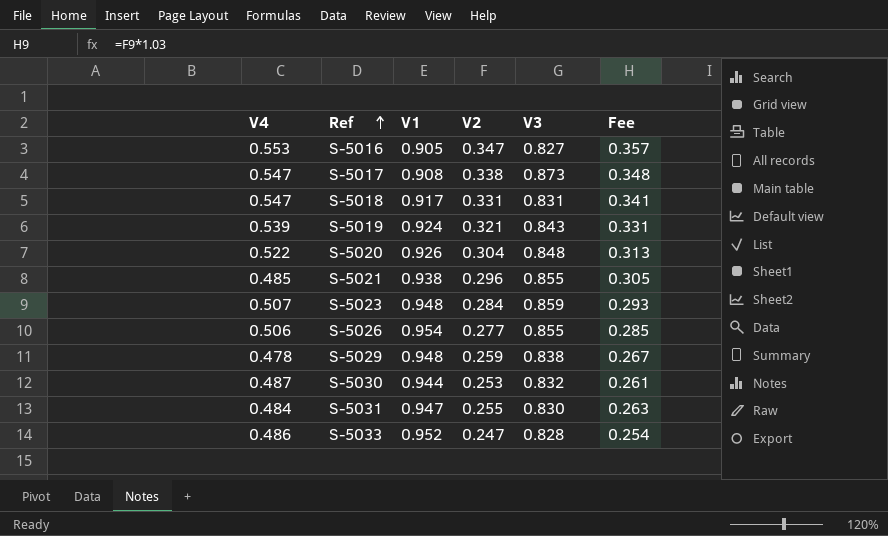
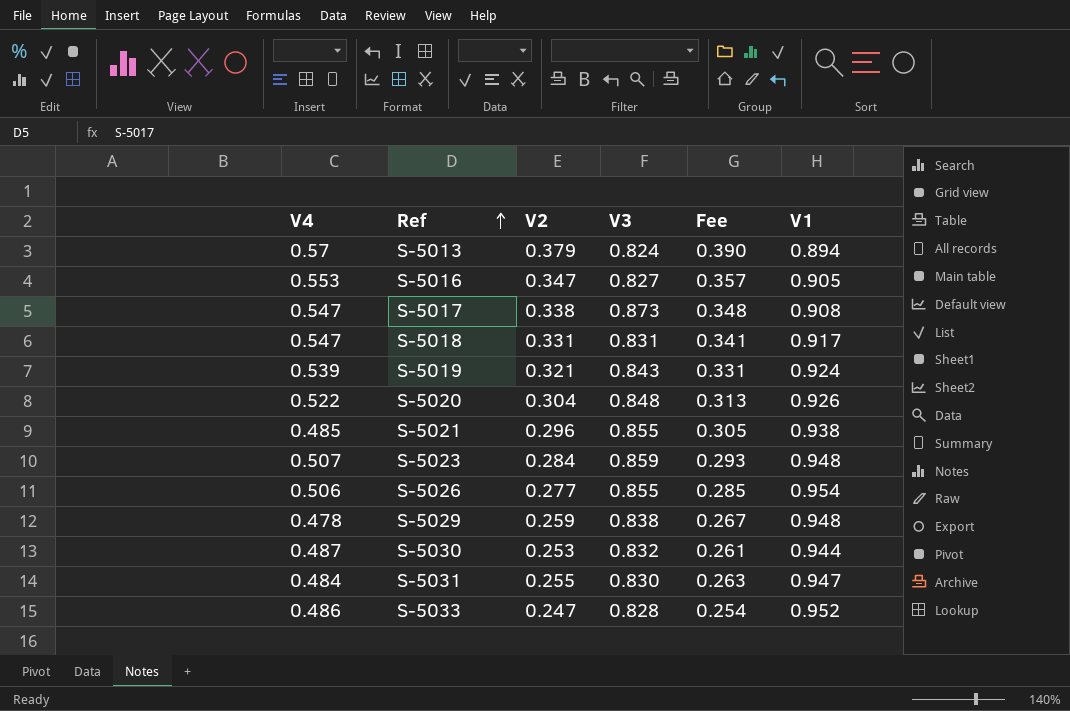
column V1 | position: 3 -> 6
row S-5013: none -> 0.57 | 0.379 | 0.824 | 0.390 | 0.894

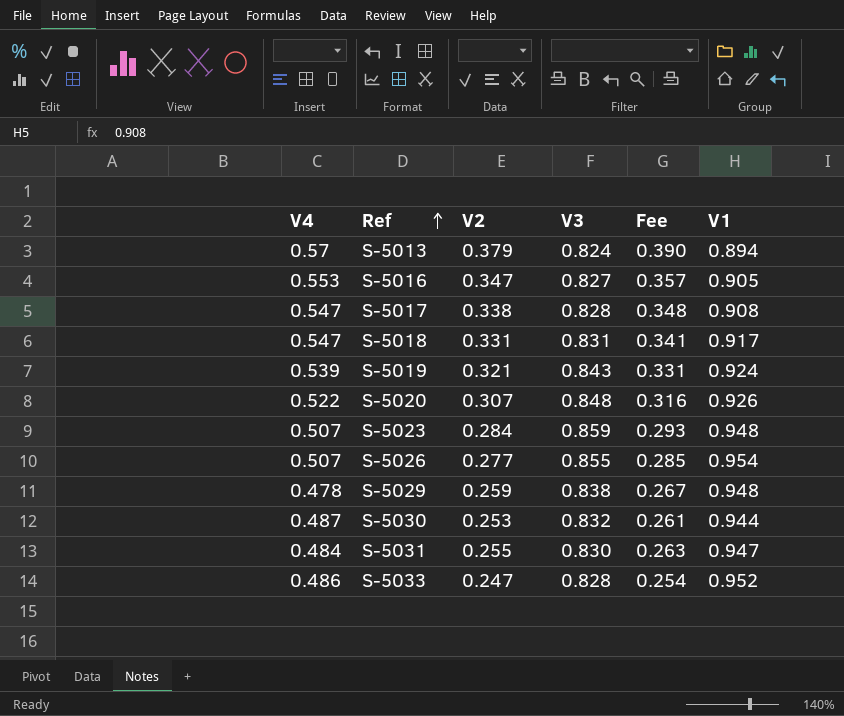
row S-5021: 0.485 | 0.296 | 0.855 | 0.305 | 0.938 -> none
S-5017 | V3: 0.873 -> 0.828
S-5020 | V2: 0.304 -> 0.307
S-5020 | Fee: 0.313 -> 0.316
S-5026 | V4: 0.506 -> 0.507

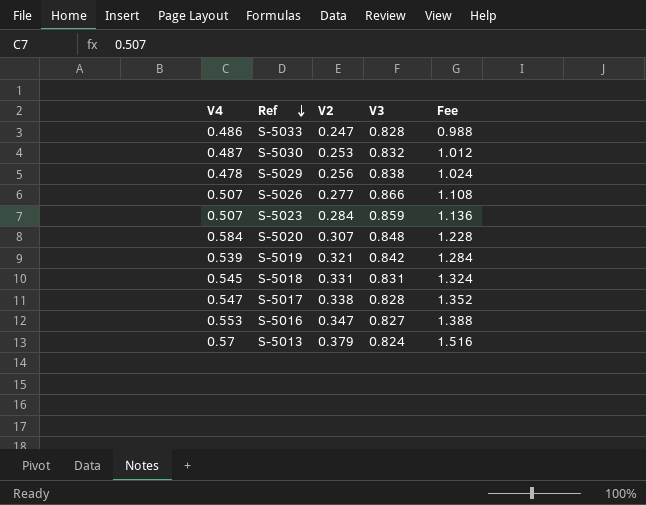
row order: Ref ascending -> Ref descending
column V1 | position: 6 -> none
column Fee | formula: [V2] * 1.03 -> [V2] * 4
row S-5031: 0.484 | 0.255 | 0.830 | 0.263 | 0.947 -> none
S-5029 | V2: 0.259 -> 0.256
S-5026 | V3: 0.855 -> 0.866
S-5020 | V4: 0.522 -> 0.584
S-5019 | V3: 0.843 -> 0.842
S-5018 | V4: 0.547 -> 0.545

